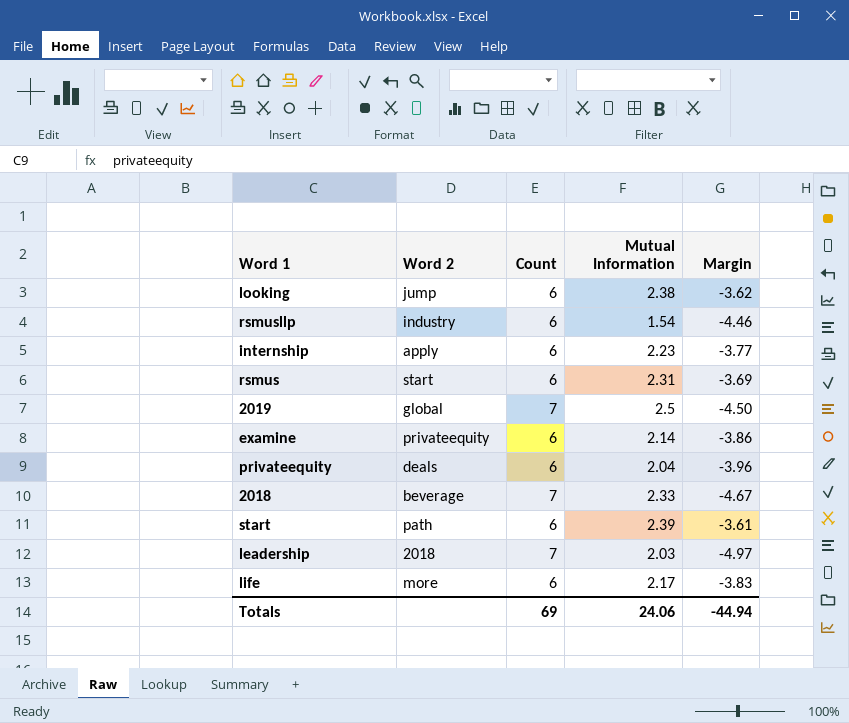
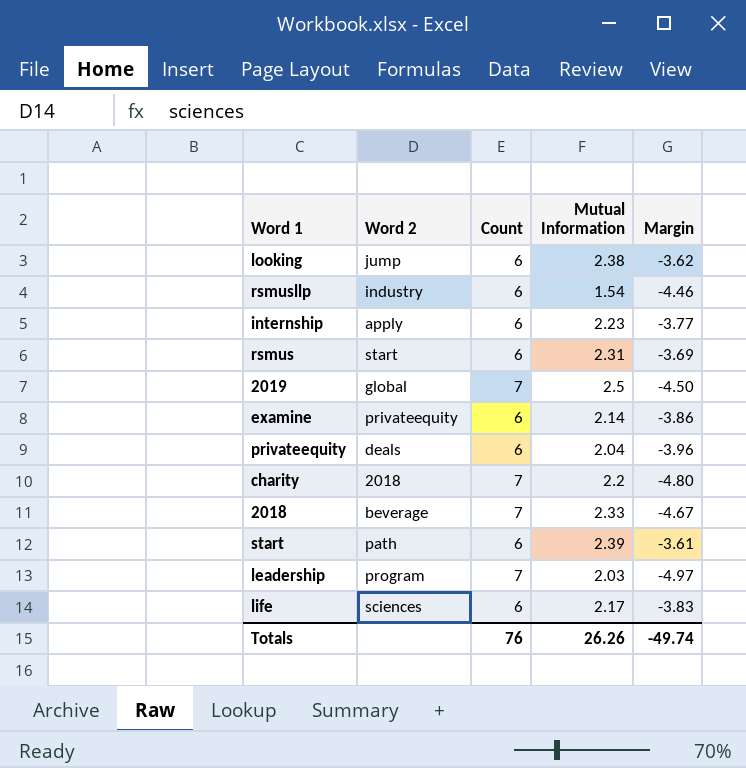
row charity: none -> 2018 | 7 | 2.2 | -4.80
leadership | Word 2: 2018 -> program
life | Word 2: more -> sciences
Totals | Count: 69 -> 76
Totals | Mutual Information: 24.06 -> 26.26
Totals | Margin: -44.94 -> -49.74

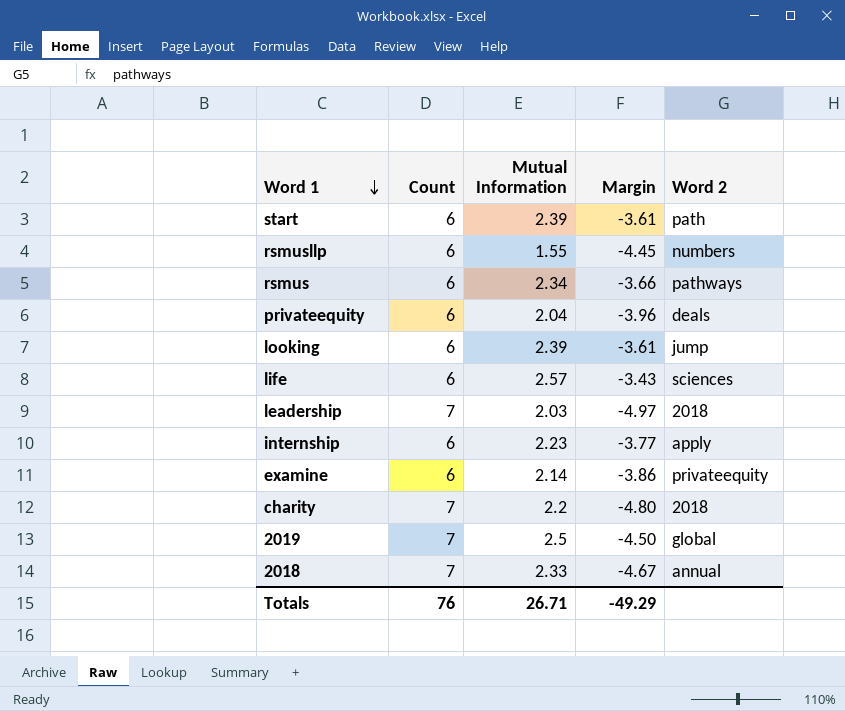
row order: none -> Word 1 descending
column Word 2 | position: 2 -> 5
rsmusllp | Mutual Information: 1.54 -> 1.55
rsmusllp | Margin: -4.46 -> -4.45
rsmusllp | Word 2: industry -> numbers
rsmus | Mutual Information: 2.31 -> 2.34
rsmus | Margin: -3.69 -> -3.66
rsmus | Word 2: start -> pathways
looking | Mutual Information: 2.38 -> 2.39
looking | Margin: -3.62 -> -3.61
life | Mutual Information: 2.17 -> 2.57
life | Margin: -3.83 -> -3.43
leadership | Word 2: program -> 2018
2018 | Word 2: beverage -> annual
Totals | Mutual Information: 26.26 -> 26.71
Totals | Margin: -49.74 -> -49.29

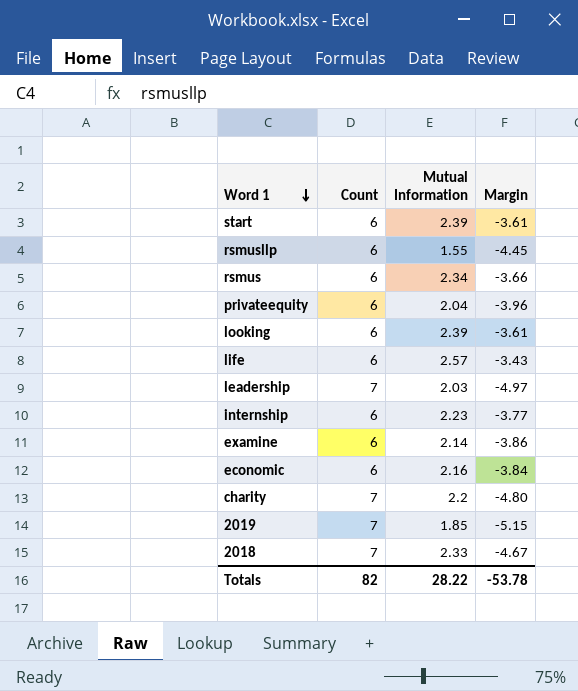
column Word 2 | position: 5 -> none
row economic: none -> 6 | 2.16 | -3.84
2019 | Mutual Information: 2.5 -> 1.85
2019 | Margin: -4.50 -> -5.15
Totals | Count: 76 -> 82
Totals | Mutual Information: 26.71 -> 28.22
Totals | Margin: -49.29 -> -53.78

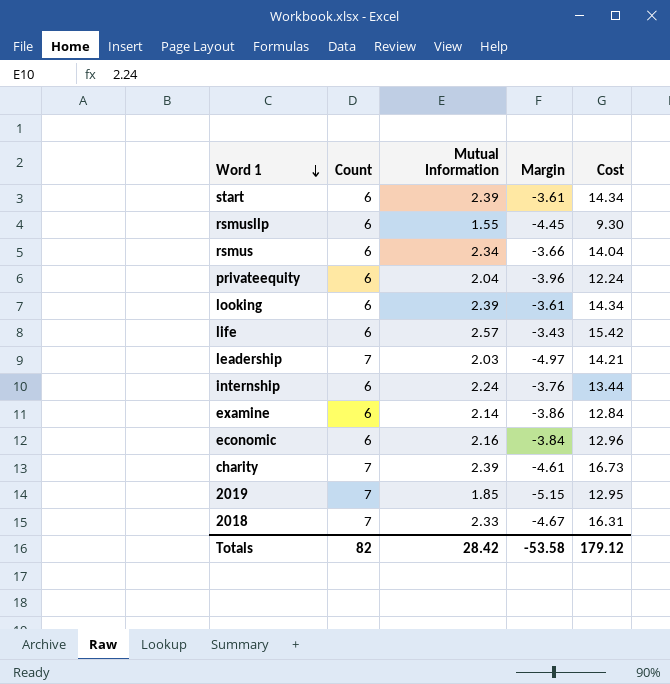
column Cost | formula: none -> [Count] * [Mutual Information]
internship | Mutual Information: 2.23 -> 2.24
internship | Margin: -3.77 -> -3.76
charity | Mutual Information: 2.2 -> 2.39
charity | Margin: -4.80 -> -4.61
Totals | Mutual Information: 28.22 -> 28.42
Totals | Margin: -53.78 -> -53.58

